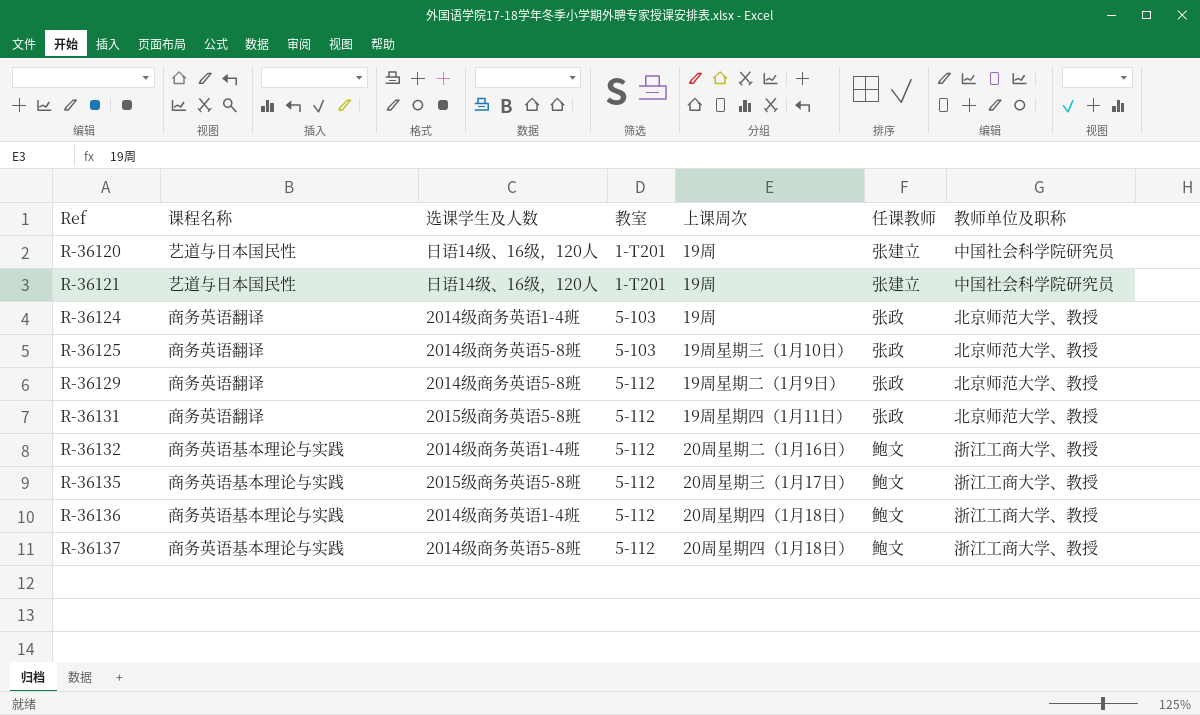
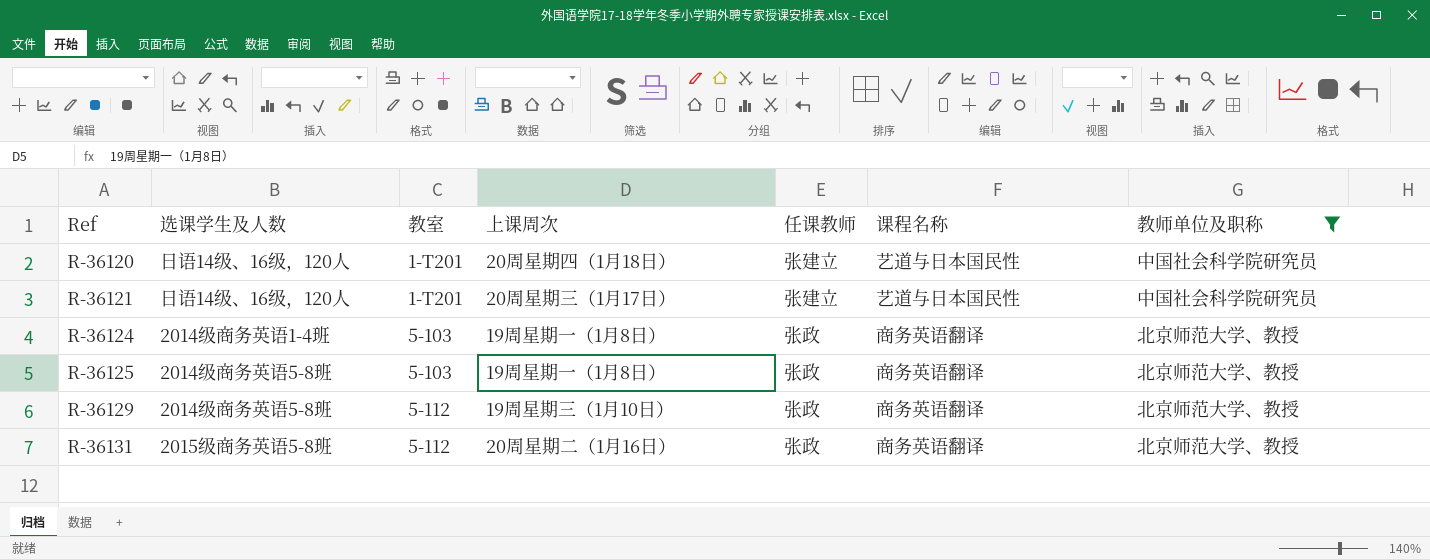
filter: none -> 教师单位及职称 != 浙江工商大学、教授
column 课程名称 | position: 2 -> 6
R-36120 | 上课周次: 19周 -> 20周星期四（1月18日）
R-36121 | 上课周次: 19周 -> 20周星期三（1月17日）
R-36124 | 上课周次: 19周 -> 19周星期一（1月8日）
R-36125 | 上课周次: 19周星期三（1月10日） -> 19周星期一（1月8日）
R-36129 | 上课周次: 19周星期二（1月9日） -> 19周星期三（1月10日）
R-36131 | 上课周次: 19周星期四（1月11日） -> 20周星期二（1月16日）

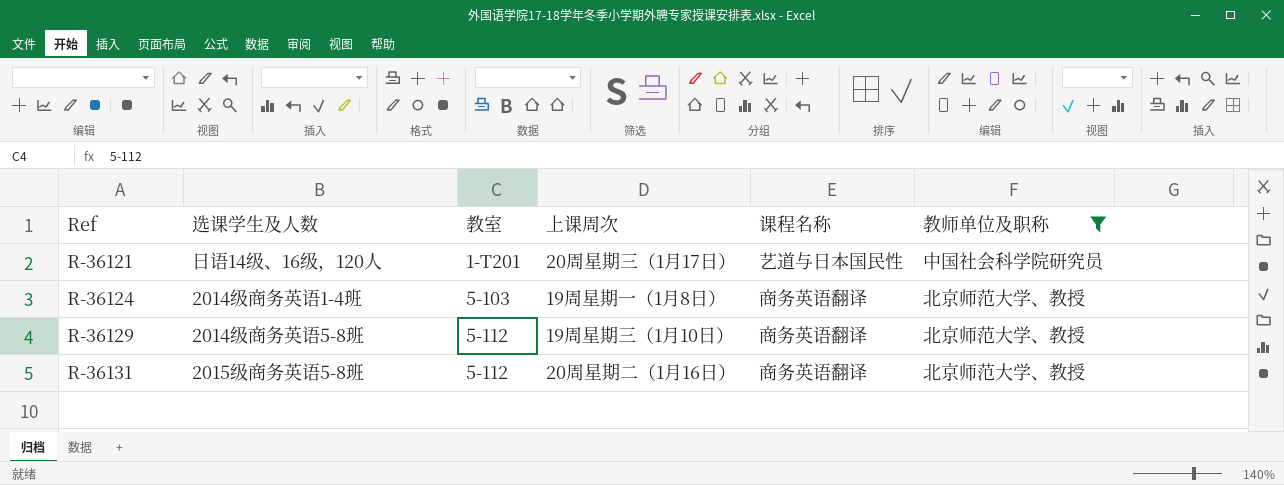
column 任课教师 | position: 5 -> none
row R-36120: 日语14级、16级，120人 | 1-T201 | 20周星期四（1月18日） | 张建立 | 艺道与日本国民性 | 中国社会科学院研究员 -> none
row R-36125: 2014级商务英语5-8班 | 5-103 | 19周星期一（1月8日） | 张政 | 商务英语翻译 | 北京师范大学、教授 -> none

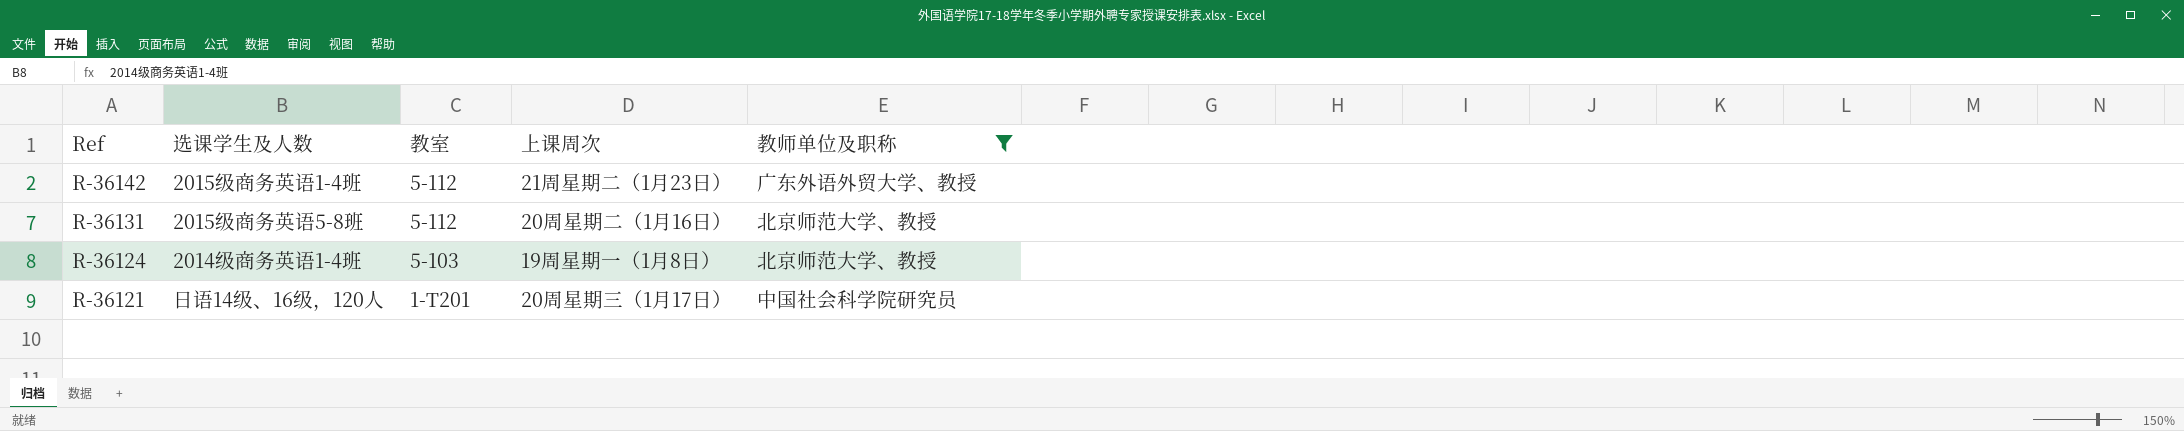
row order: Ref ascending -> Ref descending
column 课程名称 | position: 5 -> none
row R-36129: 2014级商务英语5-8班 | 5-112 | 19周星期三（1月10日） | 商务英语翻译 | 北京师范大学、教授 -> none
row R-36142: none -> 2015级商务英语1-4班 | 5-112 | 21周星期二（1月23日） | 广东外语外贸大学、教授

